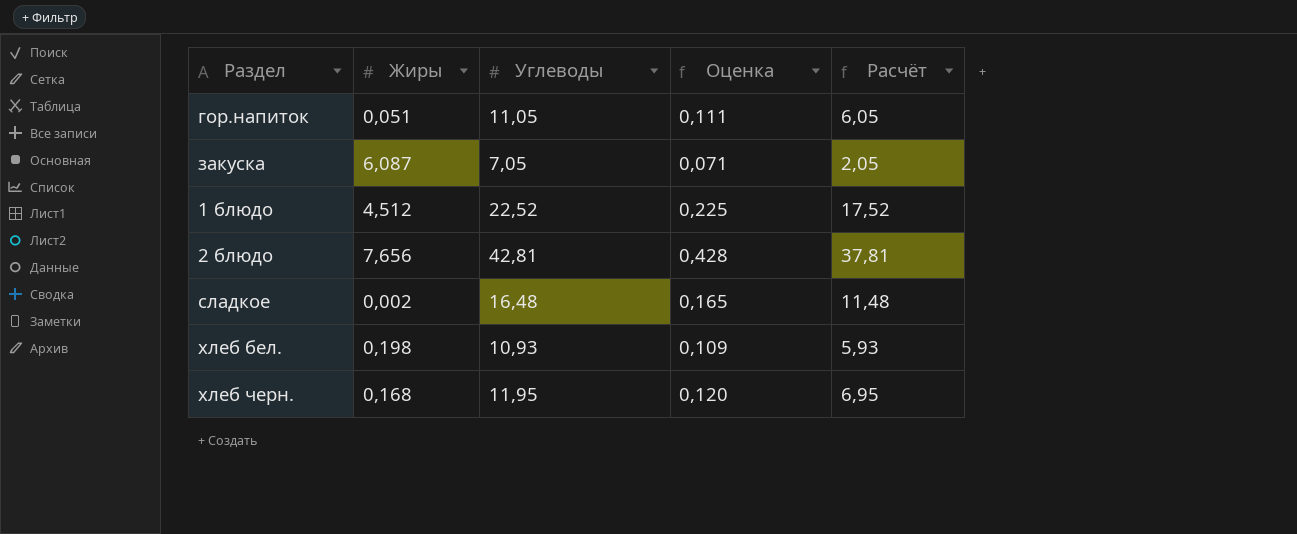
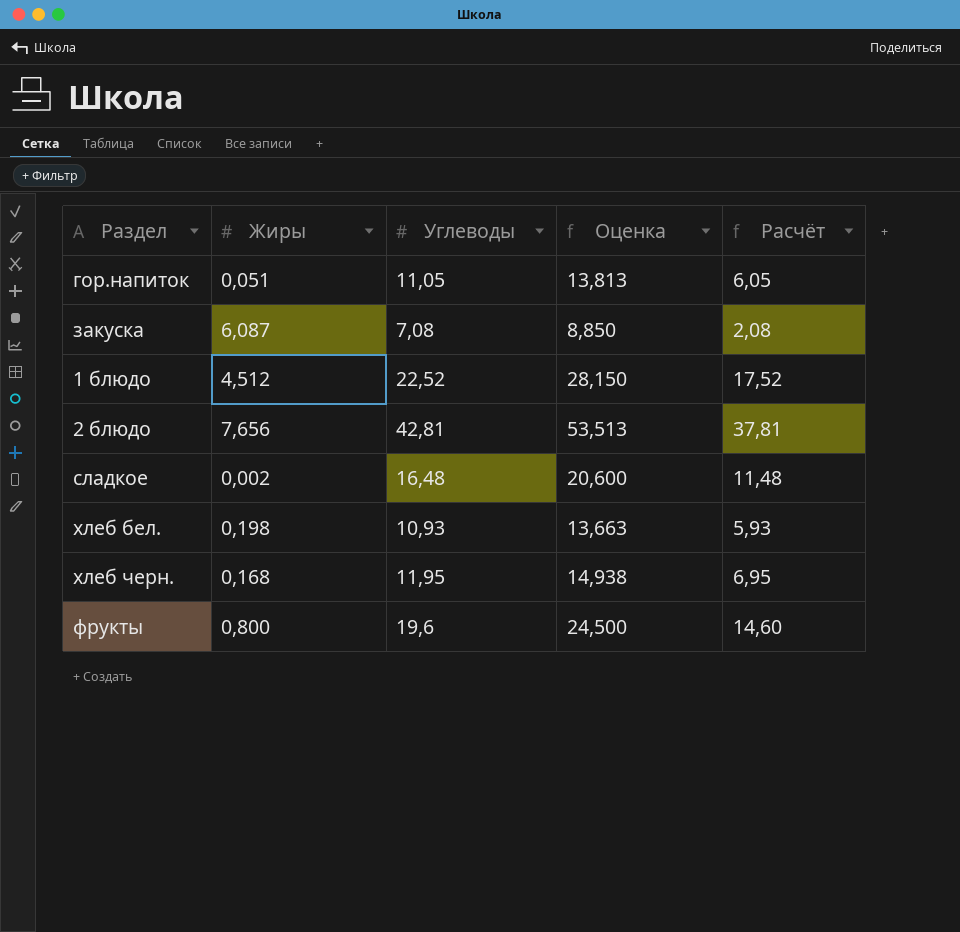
column Оценка | formula: [Углеводы] * 0,01 -> [Углеводы] * 1,25
закуска | Углеводы: 7,05 -> 7,08
закуска | Расчёт: 2,05 -> 2,08
row фрукты: none -> 0,800 | 19,6 | 24,500 | 14,60

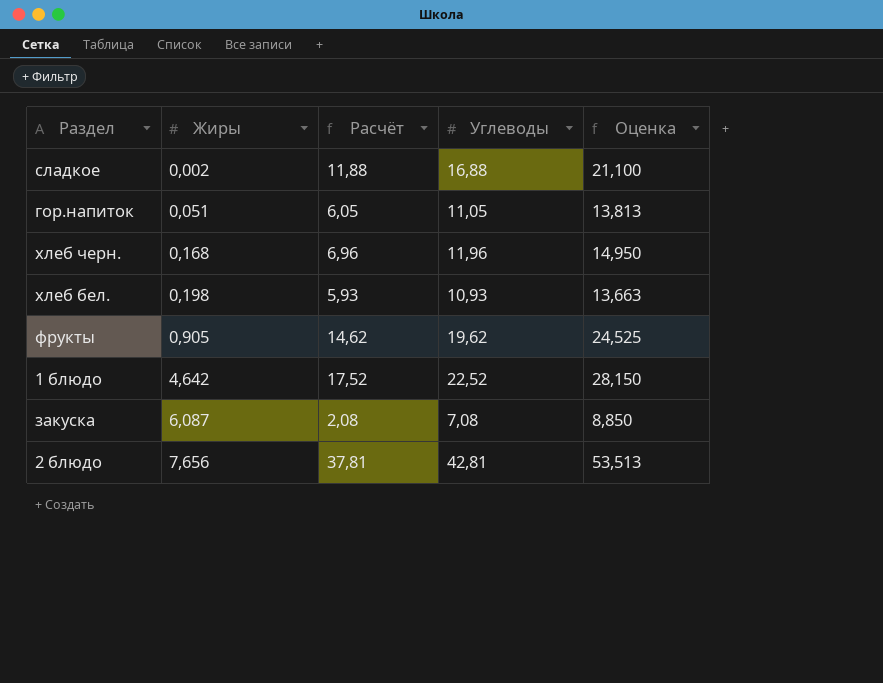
row order: none -> Жиры ascending
column Расчёт | position: 5 -> 3
сладкое | Расчёт: 11,48 -> 11,88
сладкое | Углеводы: 16,48 -> 16,88
сладкое | Оценка: 20,600 -> 21,100
хлеб черн. | Расчёт: 6,95 -> 6,96
хлеб черн. | Углеводы: 11,95 -> 11,96
хлеб черн. | Оценка: 14,938 -> 14,950
фрукты | Жиры: 0,800 -> 0,905
фрукты | Расчёт: 14,60 -> 14,62
фрукты | Углеводы: 19,6 -> 19,62
фрукты | Оценка: 24,500 -> 24,525
1 блюдо | Жиры: 4,512 -> 4,642

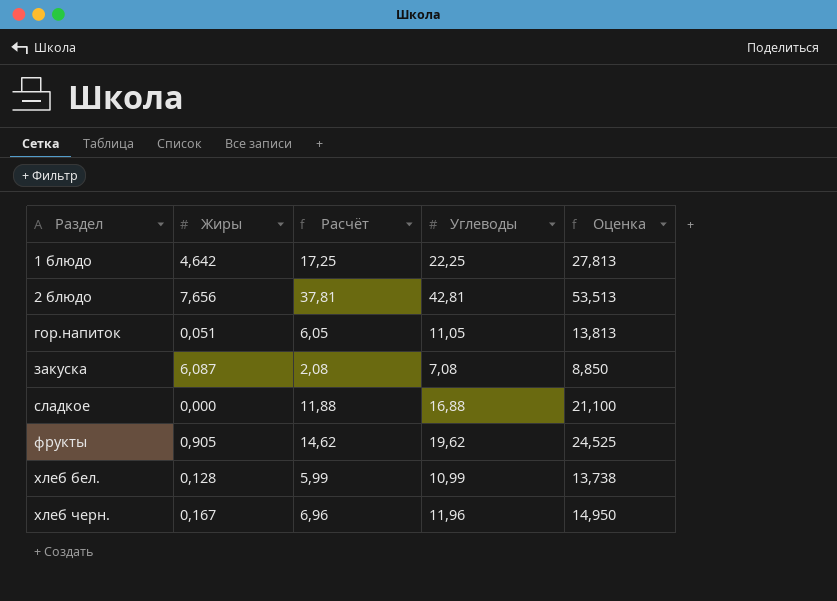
row order: Жиры ascending -> Раздел ascending
1 блюдо | Расчёт: 17,52 -> 17,25
1 блюдо | Углеводы: 22,52 -> 22,25
1 блюдо | Оценка: 28,150 -> 27,813
сладкое | Жиры: 0,002 -> 0,000
хлеб бел. | Жиры: 0,198 -> 0,128
хлеб бел. | Расчёт: 5,93 -> 5,99
хлеб бел. | Углеводы: 10,93 -> 10,99
хлеб бел. | Оценка: 13,663 -> 13,738
хлеб черн. | Жиры: 0,168 -> 0,167

